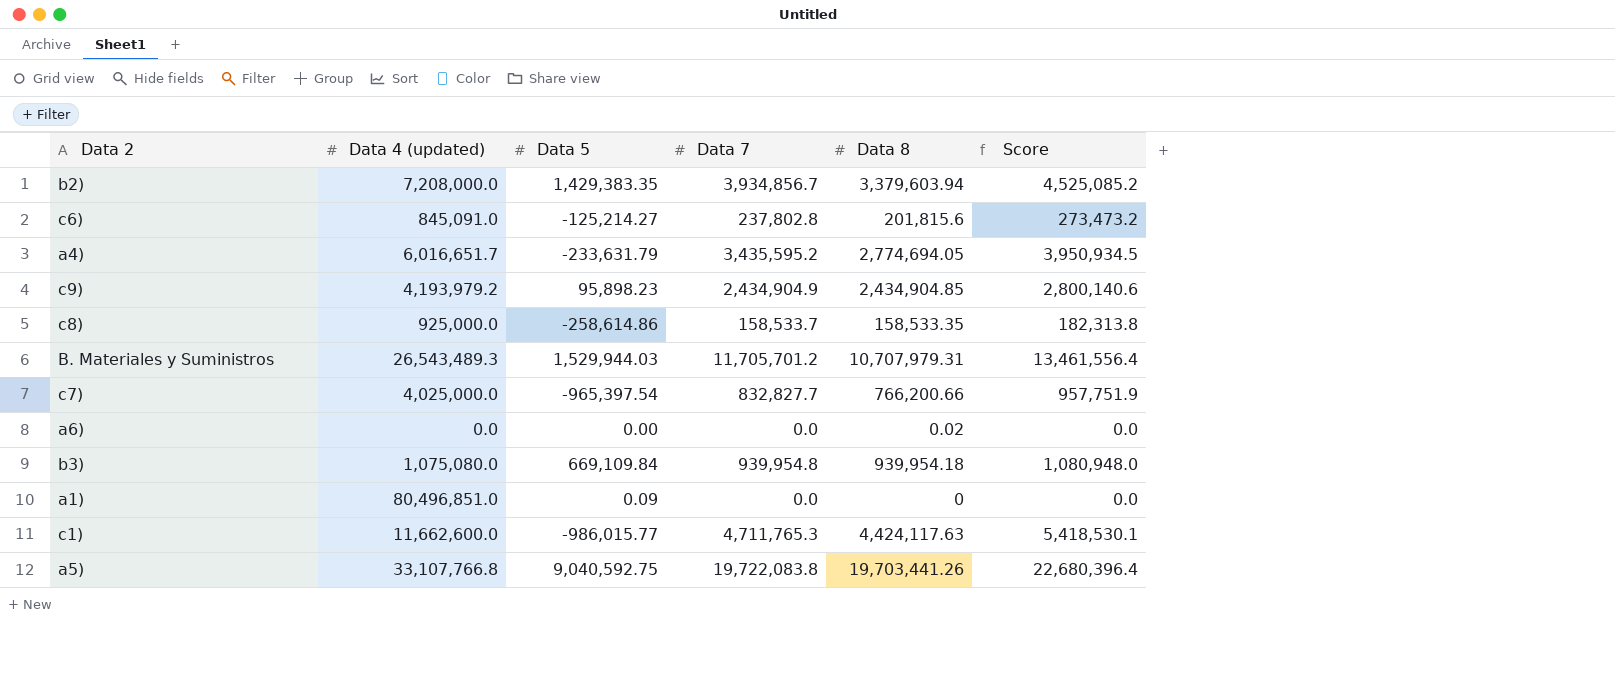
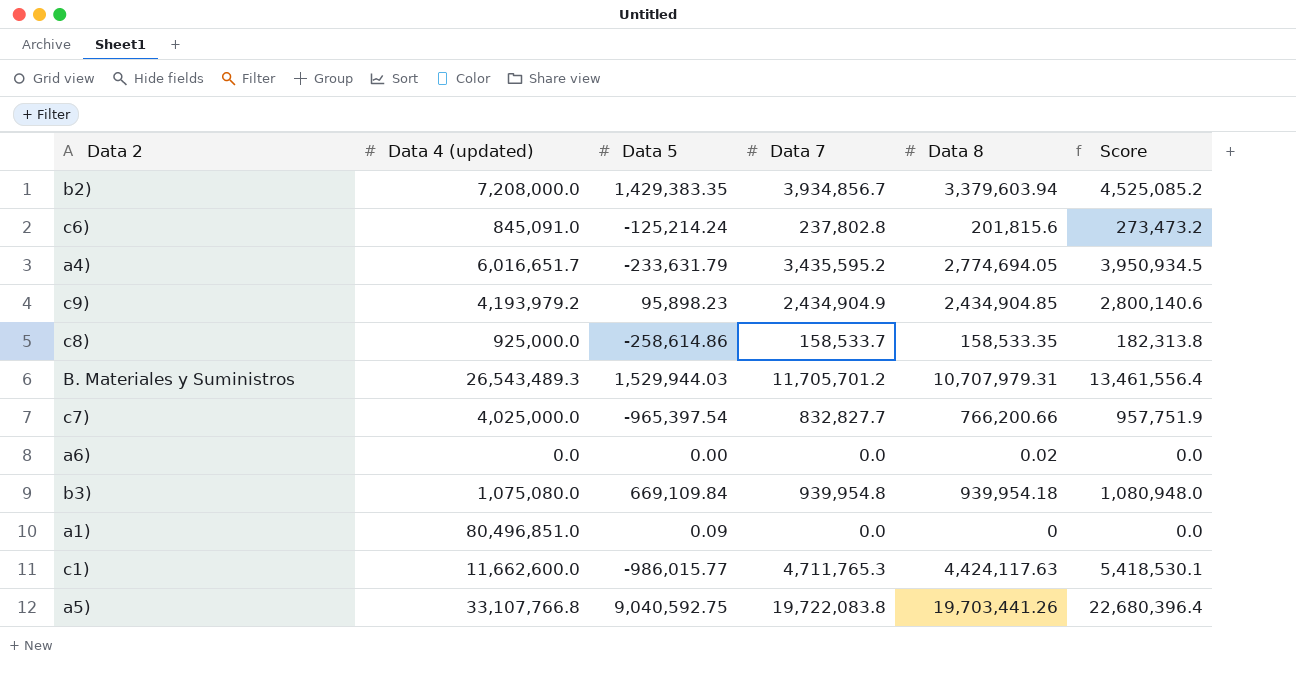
c6) | Data 5: -125,214.27 -> -125,214.24

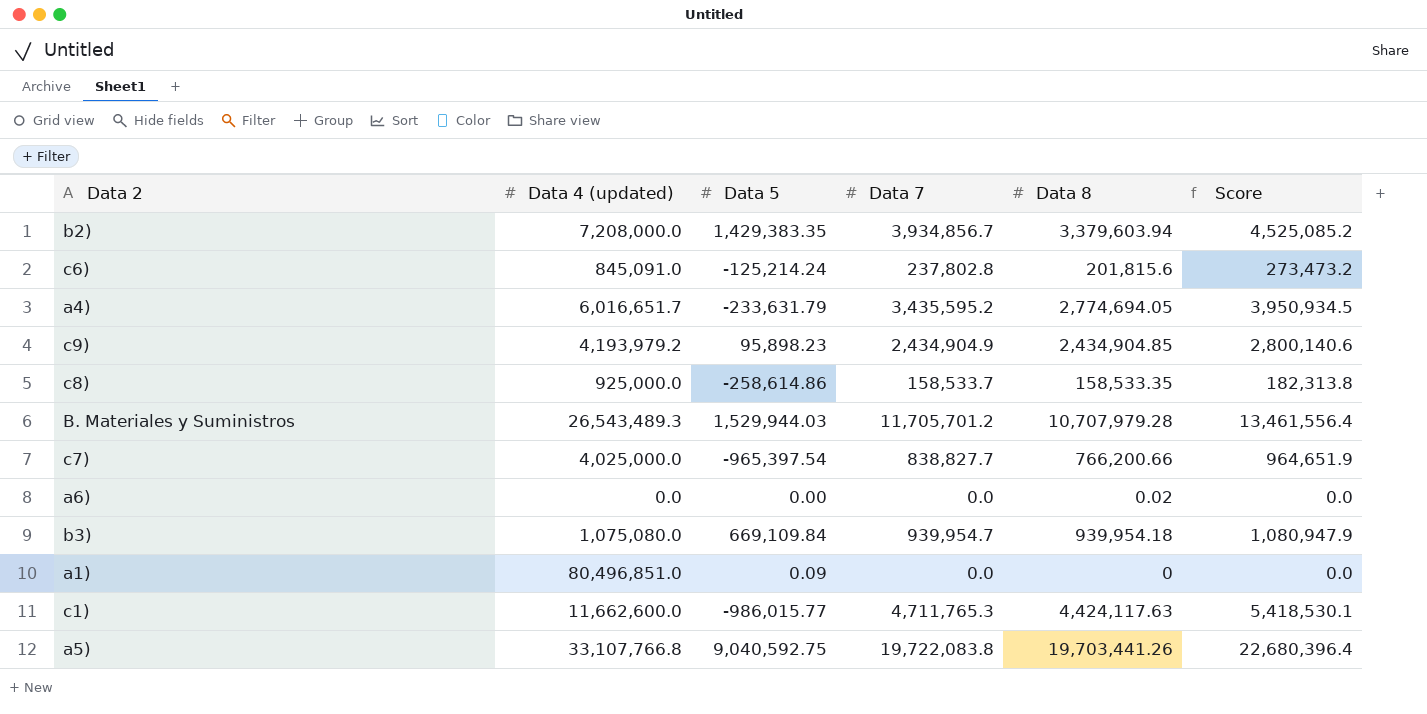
B. Materiales y Suministros | Data 8: 10,707,979.31 -> 10,707,979.28
c7) | Data 7: 832,827.7 -> 838,827.7
c7) | Score: 957,751.9 -> 964,651.9
b3) | Data 7: 939,954.8 -> 939,954.7
b3) | Score: 1,080,948.0 -> 1,080,947.9

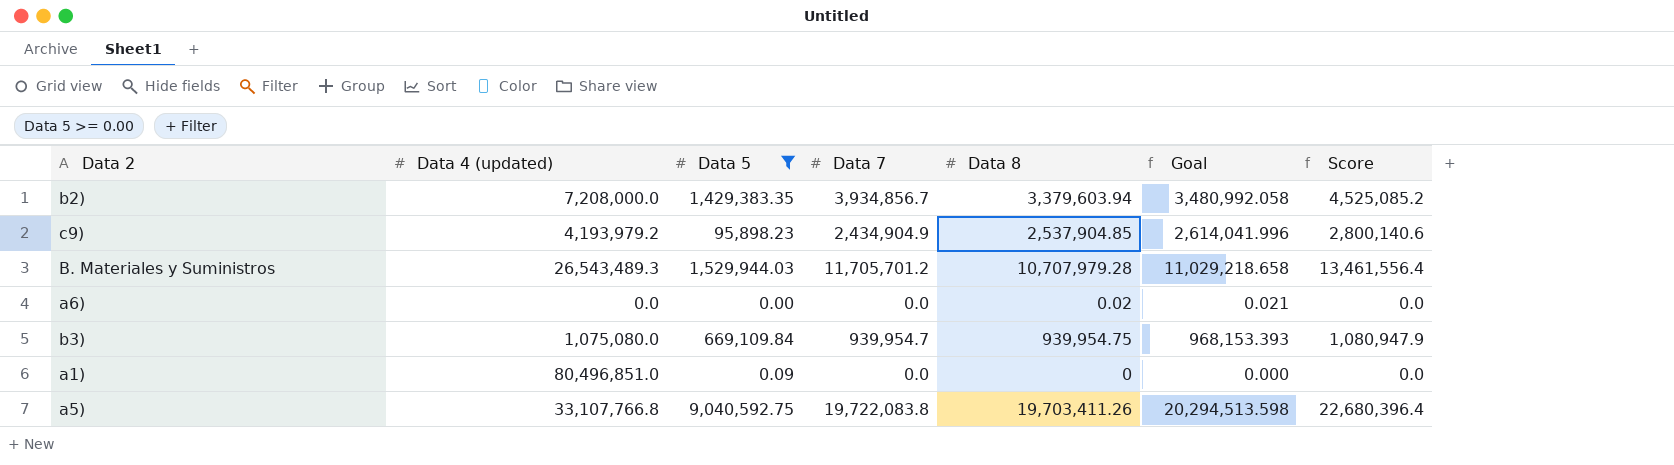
filter: none -> Data 5 >= 0.00
column Goal | formula: none -> [Data 8] * 1.03
c9) | Data 8: 2,434,904.85 -> 2,537,904.85
b3) | Data 8: 939,954.18 -> 939,954.75
a5) | Data 8: 19,703,441.26 -> 19,703,411.26

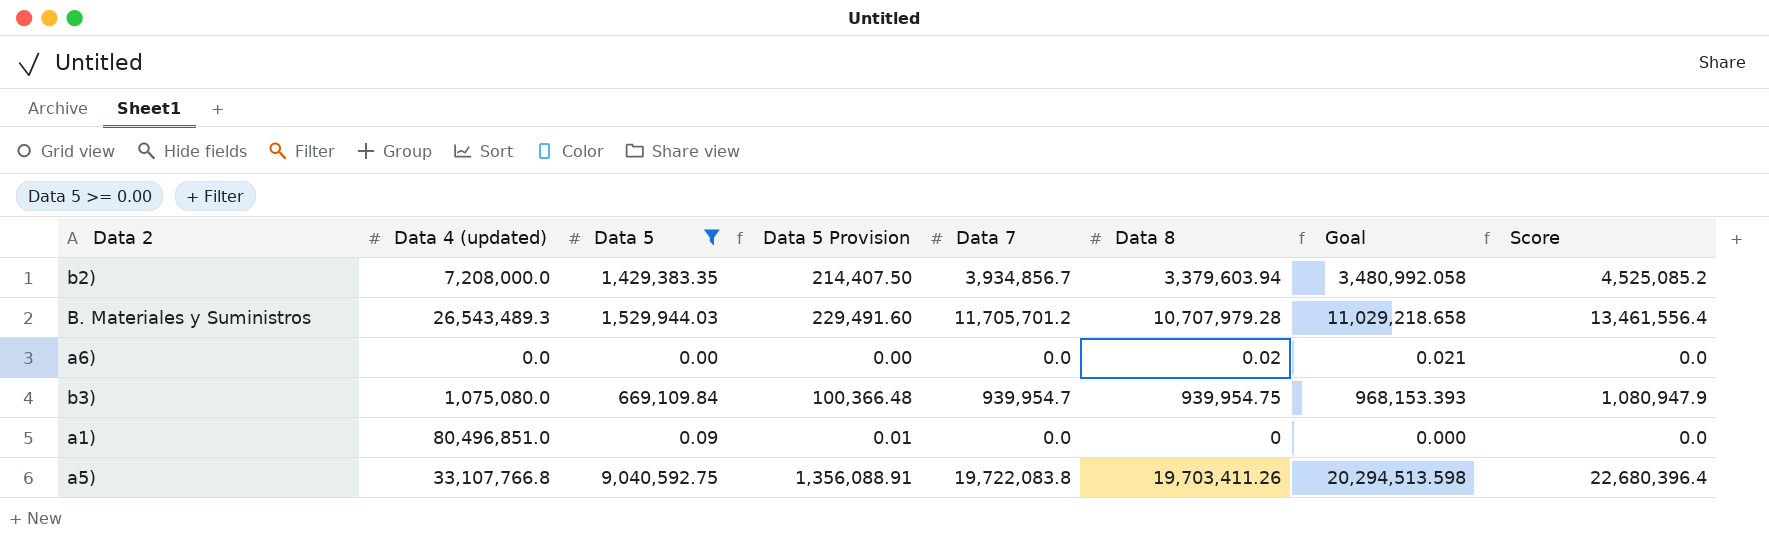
column Data 5 Provision | formula: none -> [Data 5] * 0.15
row c9): 4,193,979.2 | 95,898.23 | 2,434,904.9 | 2,537,904.85 | 2,614,041.996 | 2,800,140.6 -> none

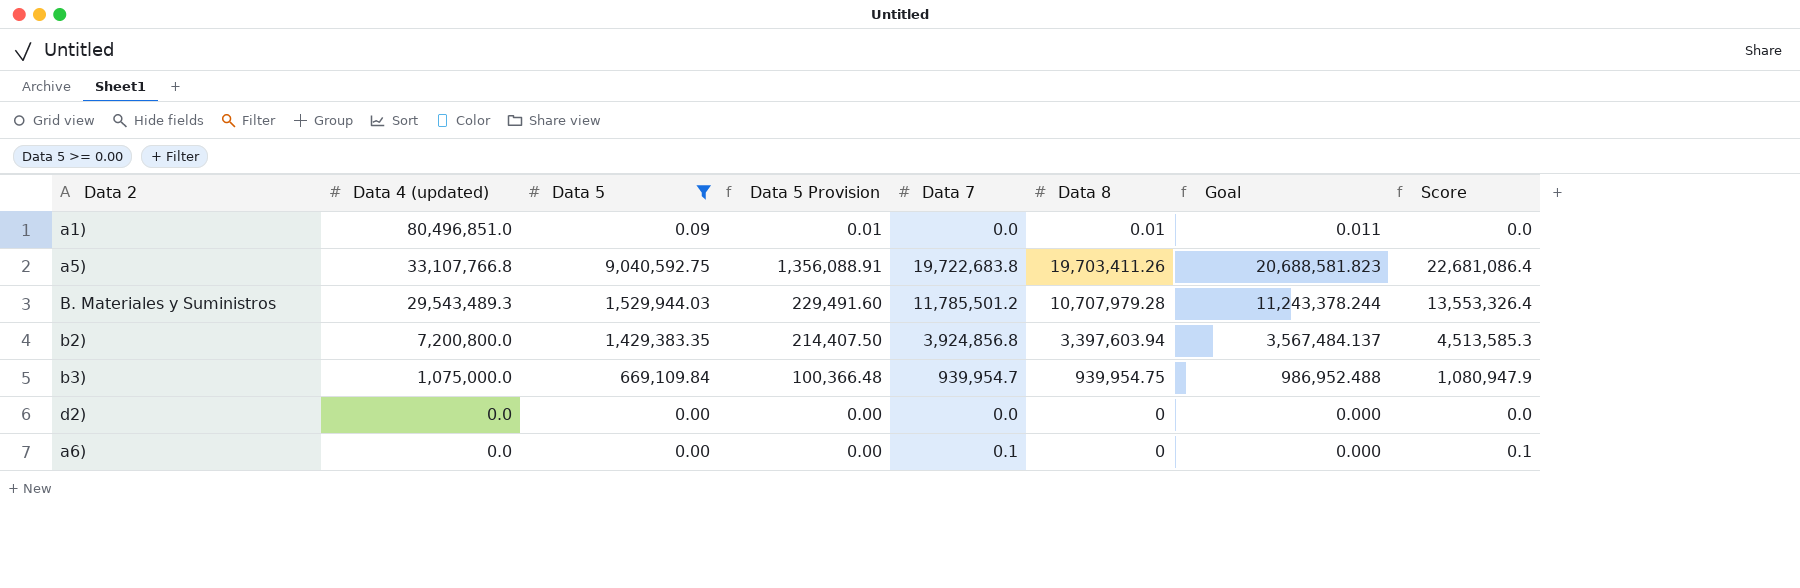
row order: none -> Data 4 (updated) descending
column Goal | formula: [Data 8] * 1.03 -> [Data 8] * 1.05
a1) | Data 8: 0 -> 0.01
a5) | Data 7: 19,722,083.8 -> 19,722,683.8
a5) | Score: 22,680,396.4 -> 22,681,086.4
B. Materiales y Suministros | Data 4 (updated): 26,543,489.3 -> 29,543,489.3
B. Materiales y Suministros | Data 7: 11,705,701.2 -> 11,785,501.2
B. Materiales y Suministros | Score: 13,461,556.4 -> 13,553,326.4
b2) | Data 4 (updated): 7,208,000.0 -> 7,200,800.0
b2) | Data 7: 3,934,856.7 -> 3,924,856.8
b2) | Data 8: 3,379,603.94 -> 3,397,603.94
b2) | Score: 4,525,085.2 -> 4,513,585.3
b3) | Data 4 (updated): 1,075,080.0 -> 1,075,000.0
row d2): none -> 0.0 | 0.00 | 0.00 | 0.0 | 0 | 0.000 | 0.0
a6) | Data 7: 0.0 -> 0.1
a6) | Data 8: 0.02 -> 0
a6) | Score: 0.0 -> 0.1

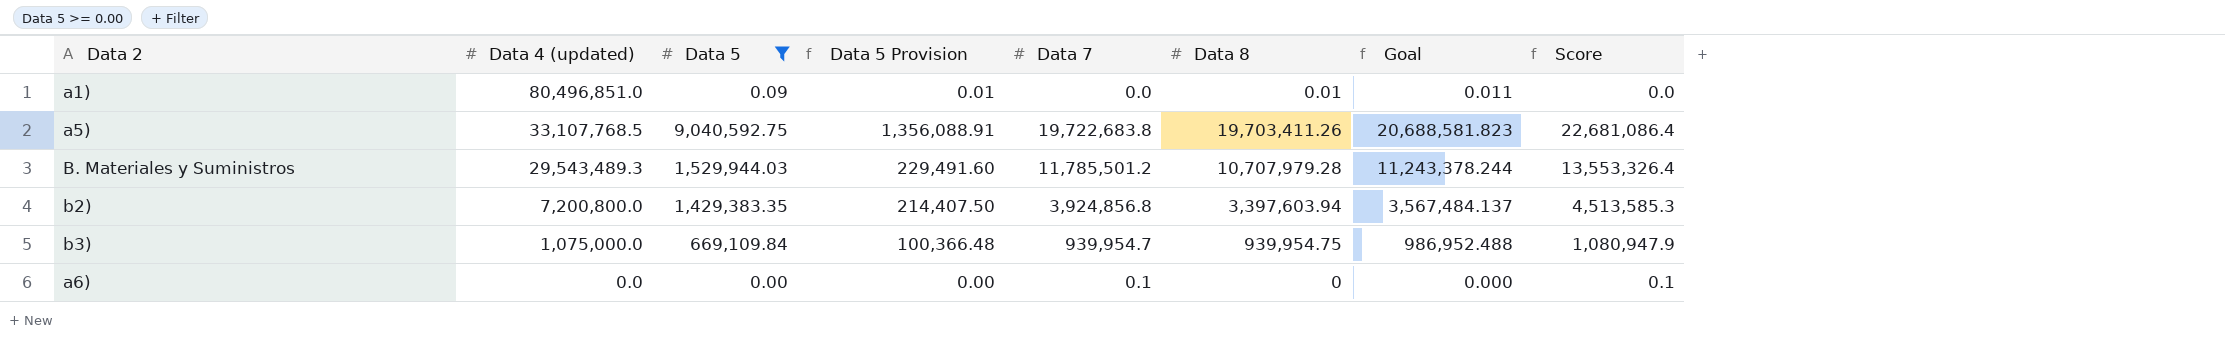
row d2): 0.0 | 0.00 | 0.00 | 0.0 | 0 | 0.000 | 0.0 -> none
a5) | Data 4 (updated): 33,107,766.8 -> 33,107,768.5

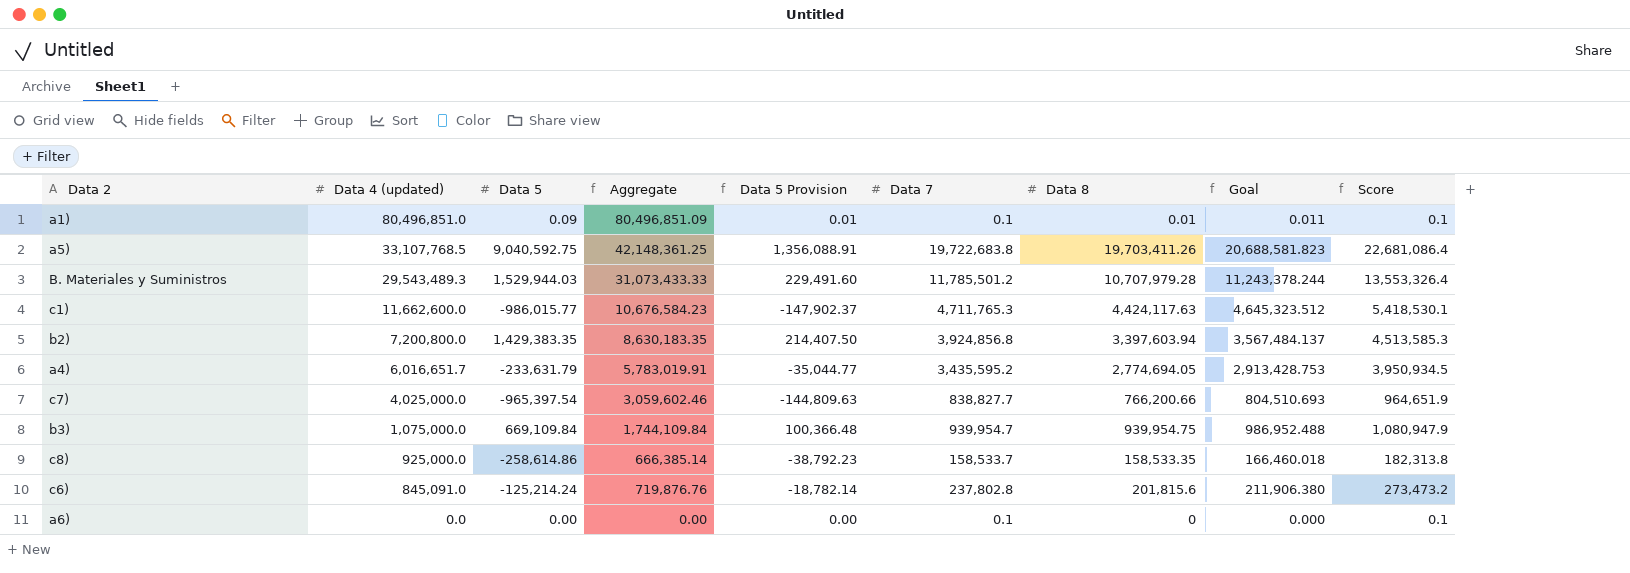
filter: Data 5 >= 0.00 -> none
column Aggregate | formula: none -> [Data 4 (updated)] + [Data 5]
a1) | Data 7: 0.0 -> 0.1
a1) | Score: 0.0 -> 0.1

